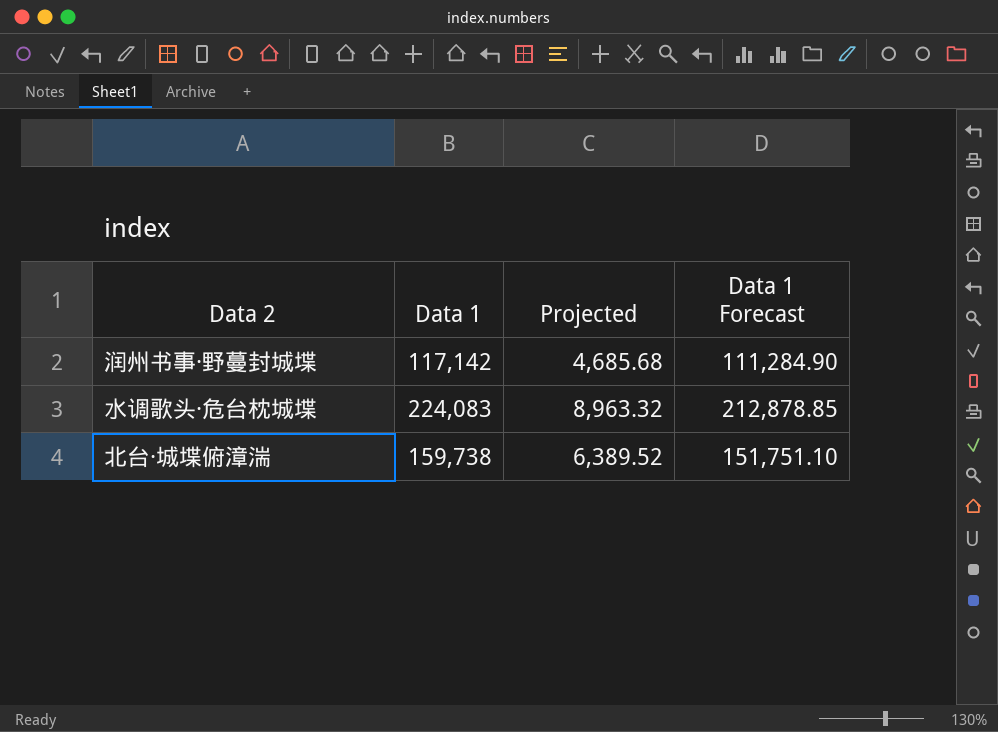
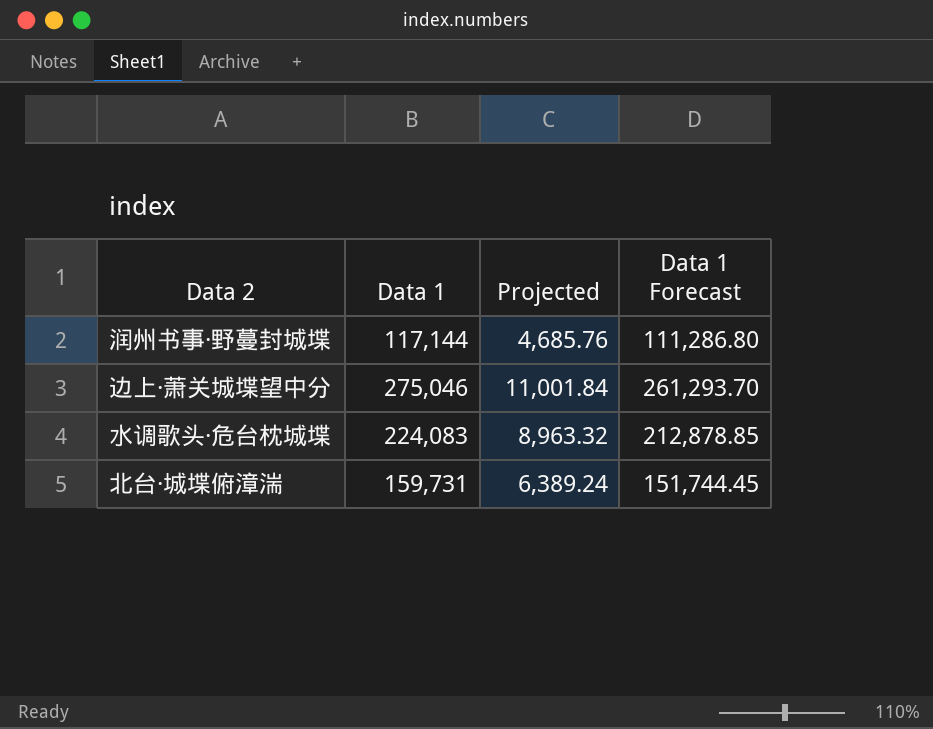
润州书事·野蔓封城堞 | Data 1: 117,142 -> 117,144
润州书事·野蔓封城堞 | Projected: 4,685.68 -> 4,685.76
润州书事·野蔓封城堞 | Data 1 Forecast: 111,284.90 -> 111,286.80
row 边上·萧关城堞望中分: none -> 275,046 | 11,001.84 | 261,293.70
北台·城堞俯漳湍 | Data 1: 159,738 -> 159,731
北台·城堞俯漳湍 | Projected: 6,389.52 -> 6,389.24
北台·城堞俯漳湍 | Data 1 Forecast: 151,751.10 -> 151,744.45

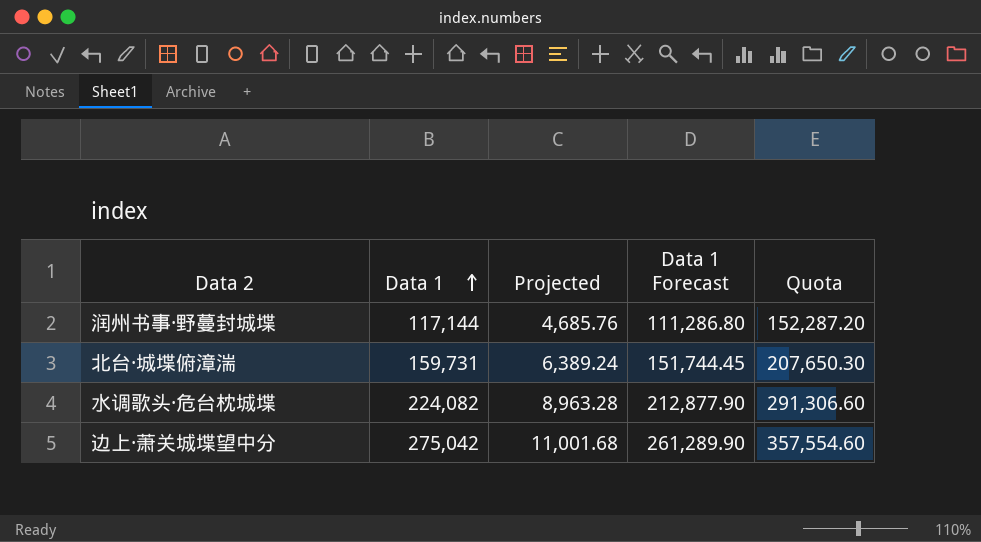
row order: none -> Data 1 ascending
column Quota | formula: none -> [Data 1] * 1.3
水调歌头·危台枕城堞 | Data 1: 224,083 -> 224,082
水调歌头·危台枕城堞 | Projected: 8,963.32 -> 8,963.28
水调歌头·危台枕城堞 | Data 1 Forecast: 212,878.85 -> 212,877.90
边上·萧关城堞望中分 | Data 1: 275,046 -> 275,042
边上·萧关城堞望中分 | Projected: 11,001.84 -> 11,001.68
边上·萧关城堞望中分 | Data 1 Forecast: 261,293.70 -> 261,289.90

